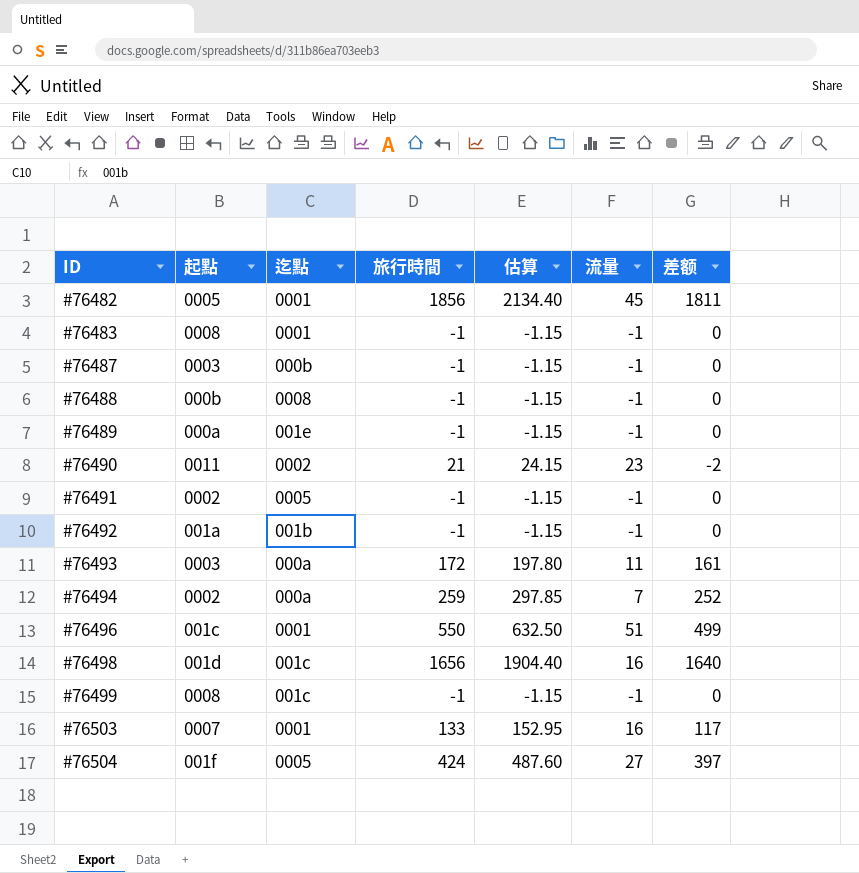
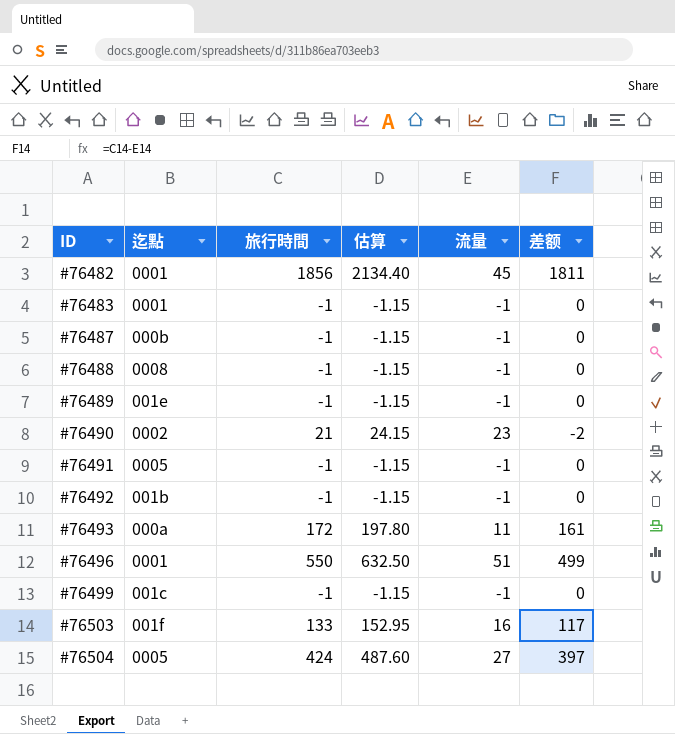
column 起點 | position: 2 -> none
row #76494: 0002 | 000a | 259 | 297.85 | 7 | 252 -> none
row #76498: 001d | 001c | 1656 | 1904.40 | 16 | 1640 -> none
#76503 | 迄點: 0001 -> 001f

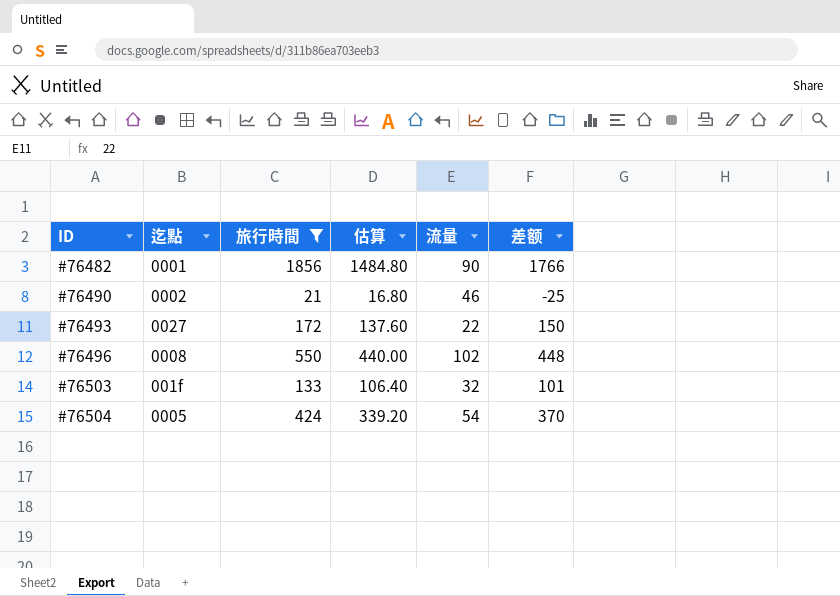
filter: none -> 旅行時間 != -1
column 估算 | formula: [旅行時間] * 1.15 -> [旅行時間] * 0.8
#76482 | 流量: 45 -> 90
#76482 | 差额: 1811 -> 1766
#76490 | 流量: 23 -> 46
#76490 | 差额: -2 -> -25
#76493 | 迄點: 000a -> 0027
#76493 | 流量: 11 -> 22
#76493 | 差额: 161 -> 150
#76496 | 迄點: 0001 -> 0008
#76496 | 流量: 51 -> 102
#76496 | 差额: 499 -> 448
#76503 | 流量: 16 -> 32
#76503 | 差额: 117 -> 101
#76504 | 流量: 27 -> 54
#76504 | 差额: 397 -> 370

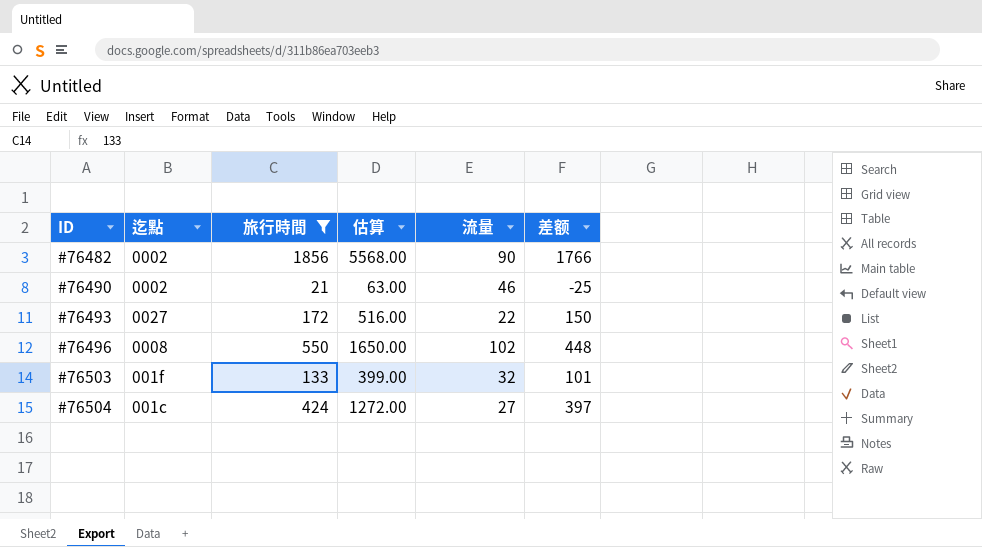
column 估算 | formula: [旅行時間] * 0.8 -> [旅行時間] * 3
#76482 | 迄點: 0001 -> 0002
#76504 | 迄點: 0005 -> 001c
#76504 | 流量: 54 -> 27
#76504 | 差额: 370 -> 397

